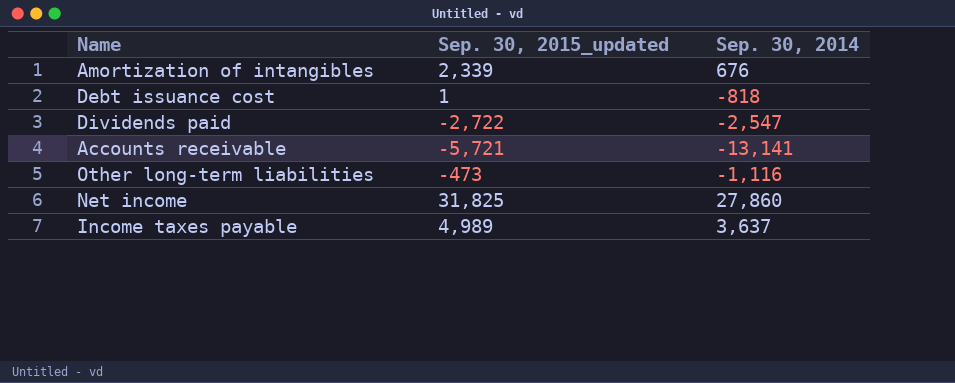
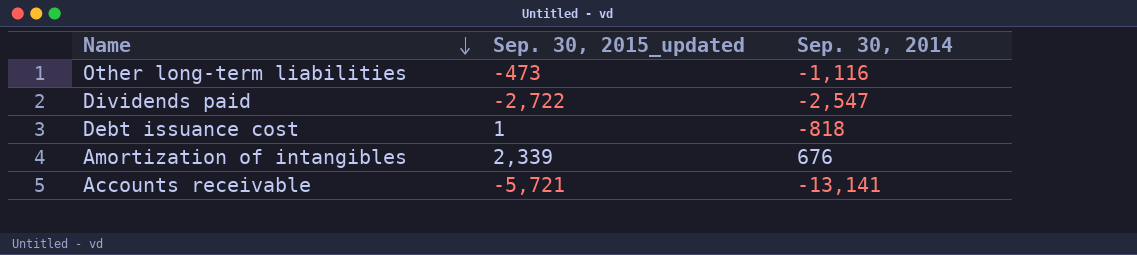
row order: none -> Name descending
row Net income: 31,825 | 27,860 -> none
row Income taxes payable: 4,989 | 3,637 -> none

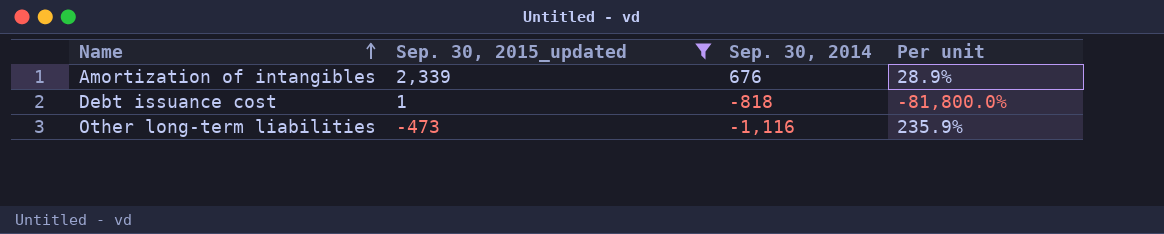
filter: none -> Sep. 30, 2015_updated >= -473
row order: Name descending -> Name ascending
column Per unit | formula: none -> [Sep. 30, 2014] / [Sep. 30, 2015_updated]

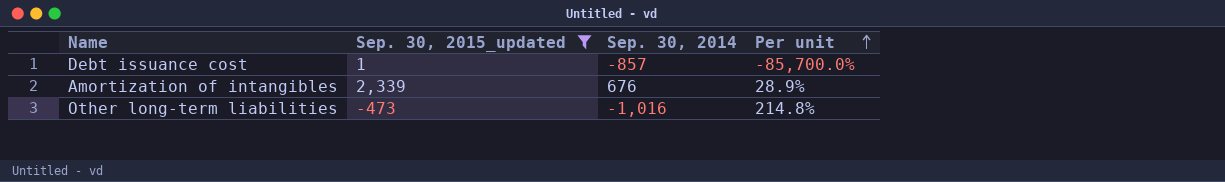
row order: Name ascending -> Per unit ascending
Debt issuance cost | Sep. 30, 2014: -818 -> -857
Debt issuance cost | Per unit: -81,800.0% -> -85,700.0%
Other long-term liabilities | Sep. 30, 2014: -1,116 -> -1,016
Other long-term liabilities | Per unit: 235.9% -> 214.8%

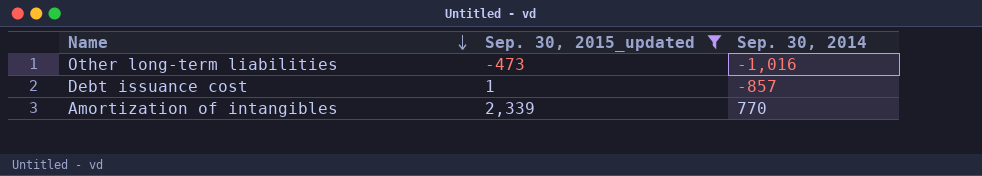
row order: Per unit ascending -> Name descending
column Per unit | formula: [Sep. 30, 2014] / [Sep. 30, 2015_updated] -> none
Amortization of intangibles | Sep. 30, 2014: 676 -> 770

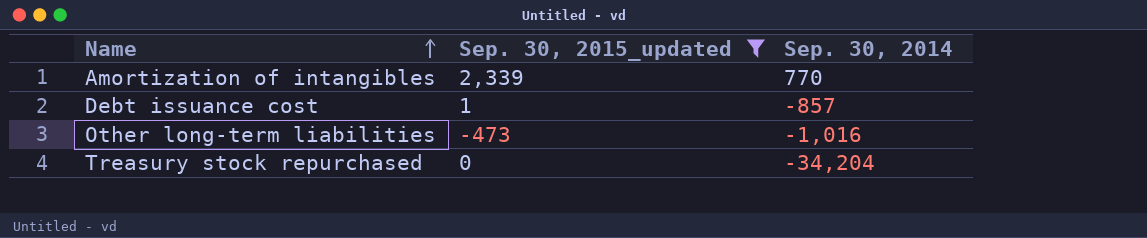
row order: Name descending -> Name ascending
row Treasury stock repurchased: none -> 0 | -34,204

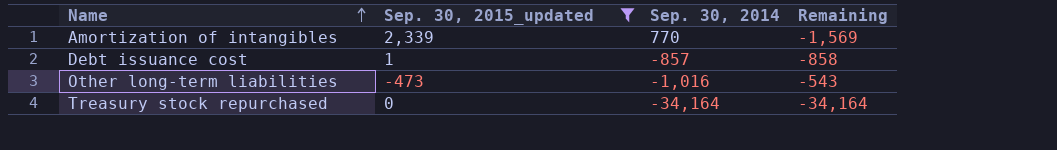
column Remaining | formula: none -> [Sep. 30, 2014] - [Sep. 30, 2015_updated]
Treasury stock repurchased | Sep. 30, 2014: -34,204 -> -34,164

